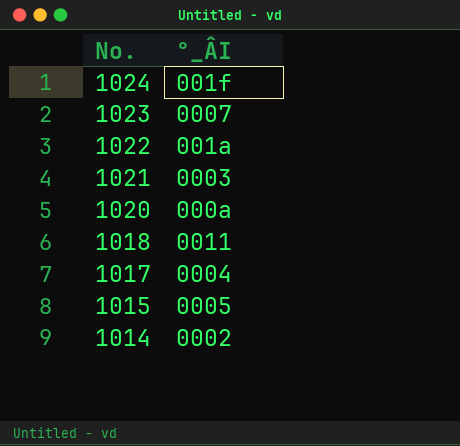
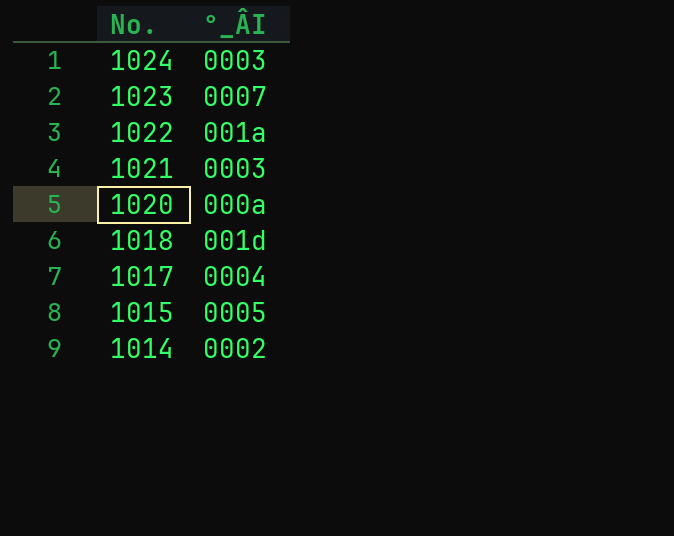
1024 | °_ÂI: 001f -> 0003
1018 | °_ÂI: 0011 -> 001d

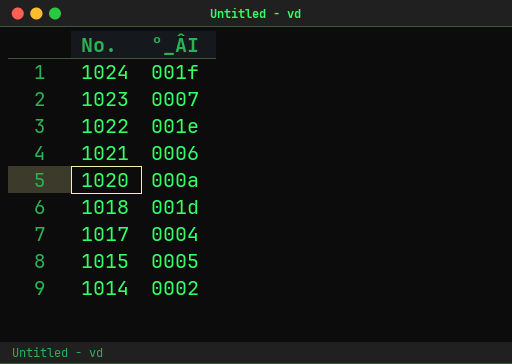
1024 | °_ÂI: 0003 -> 001f
1022 | °_ÂI: 001a -> 001e
1021 | °_ÂI: 0003 -> 0006

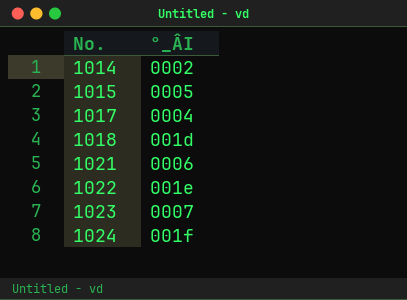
row order: No. descending -> No. ascending
row 1020: 000a -> none

